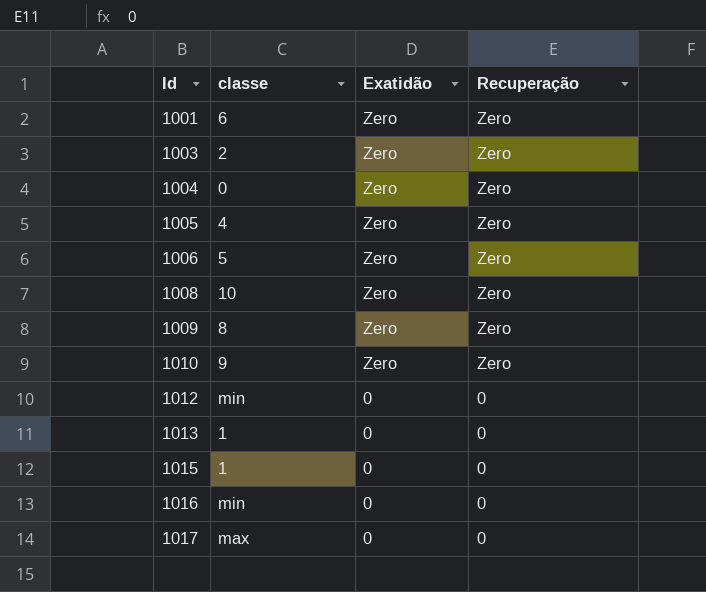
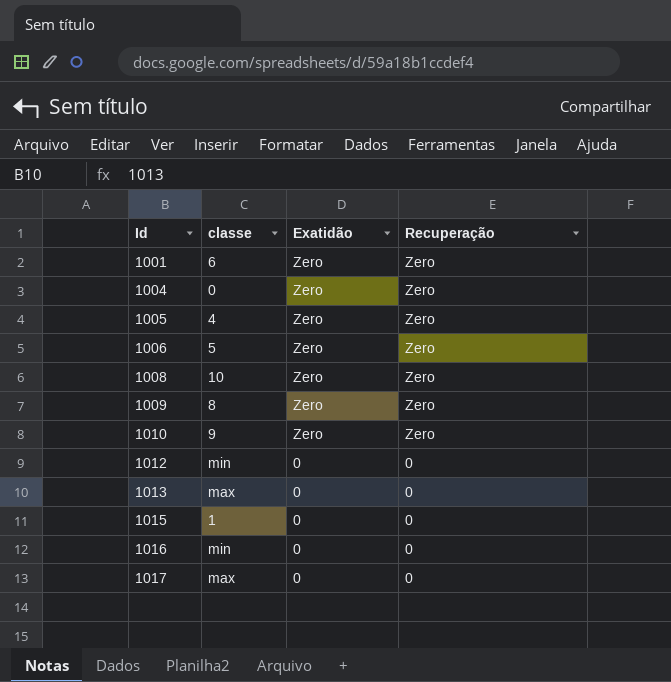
row 1003: 2 | Zero | Zero -> none
1013 | classe: 1 -> max

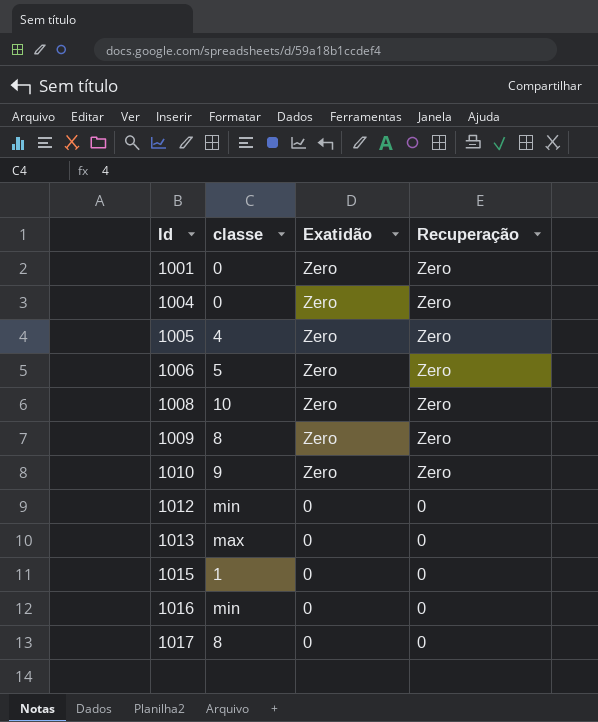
1001 | classe: 6 -> 0
1017 | classe: max -> 8

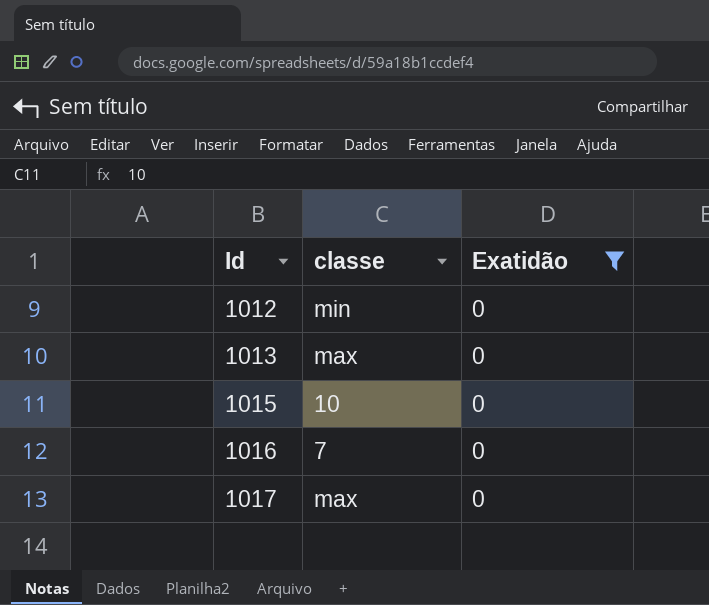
filter: none -> Exatidão = 0
column Recuperação | position: 4 -> none
1015 | classe: 1 -> 10
1016 | classe: min -> 7
1017 | classe: 8 -> max

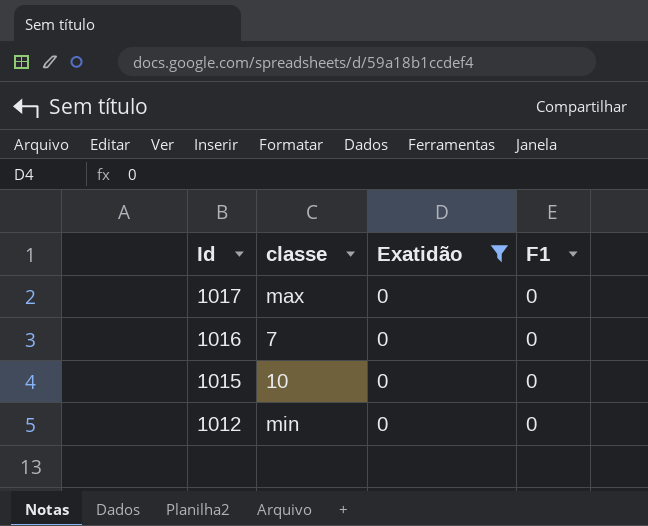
row order: Id ascending -> Id descending
column F1 | position: none -> 4
row 1013: max | 0 -> none

